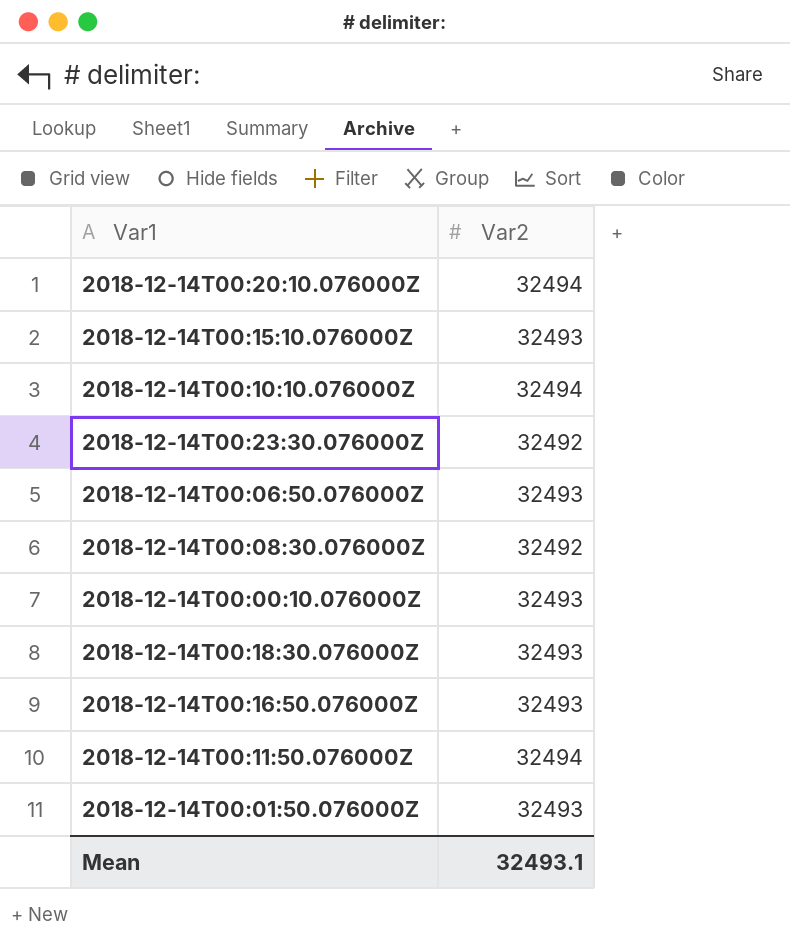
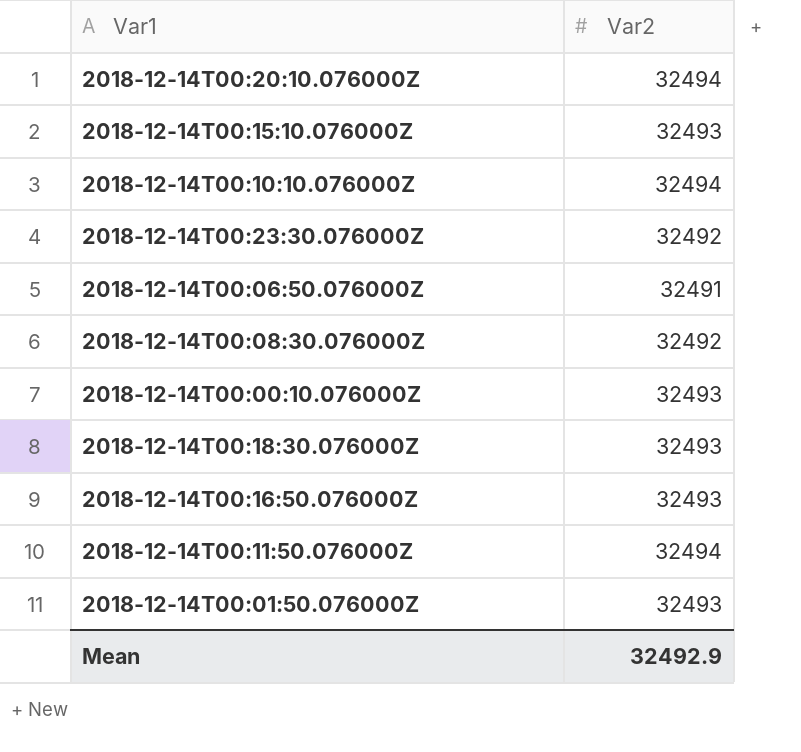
2018-12-14T00:06:50.076000Z | Var2: 32493 -> 32491
Mean | Var2: 32493.1 -> 32492.9

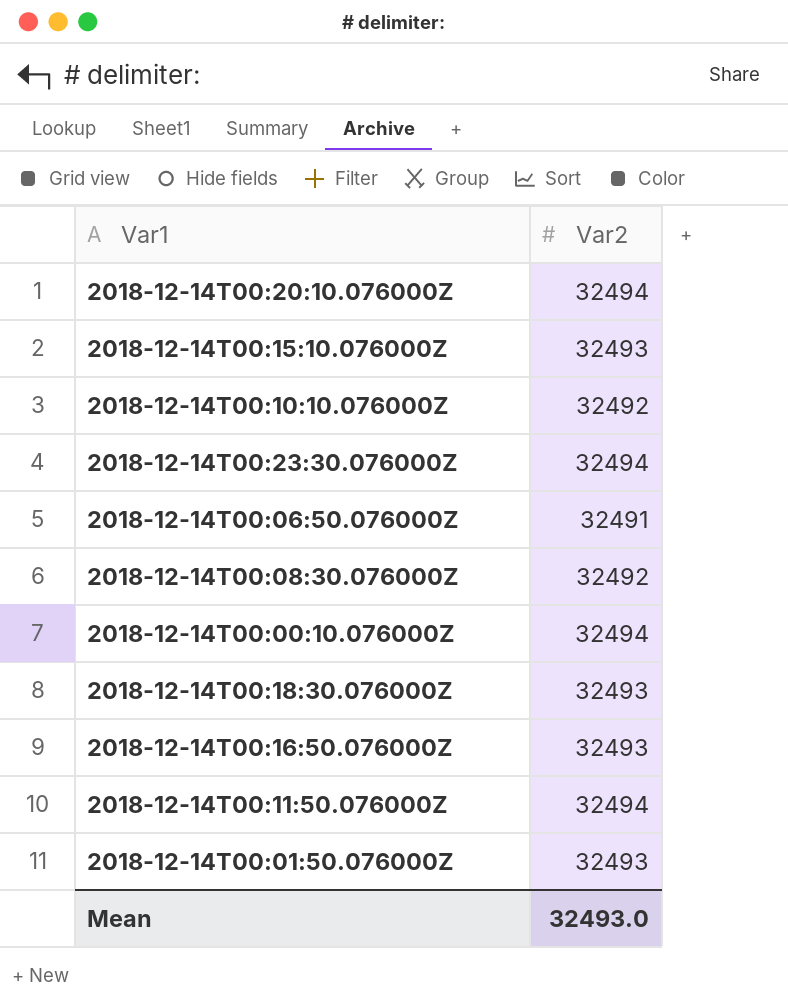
2018-12-14T00:10:10.076000Z | Var2: 32494 -> 32492
2018-12-14T00:23:30.076000Z | Var2: 32492 -> 32494
2018-12-14T00:00:10.076000Z | Var2: 32493 -> 32494
Mean | Var2: 32492.9 -> 32493.0

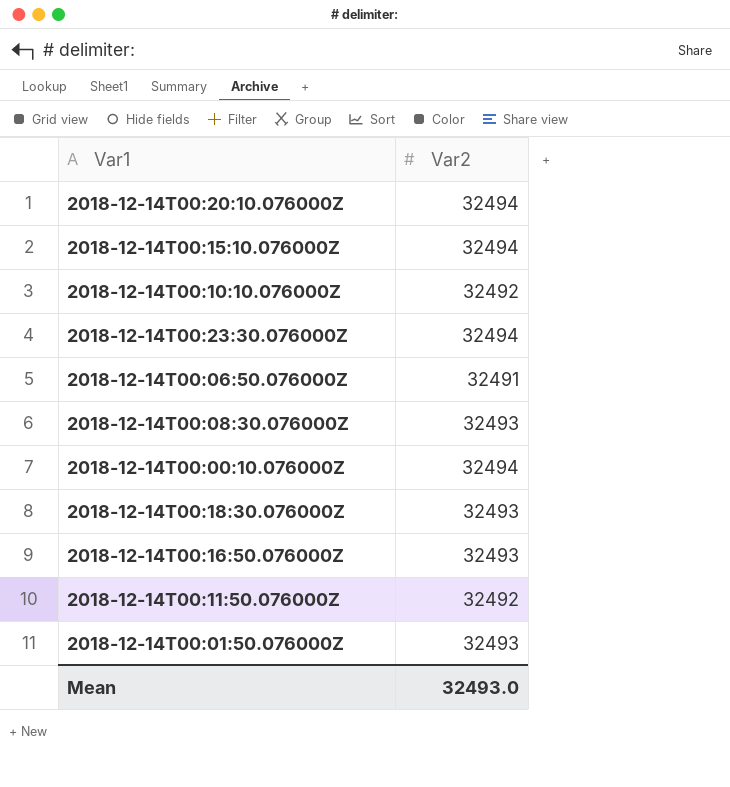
2018-12-14T00:15:10.076000Z | Var2: 32493 -> 32494
2018-12-14T00:08:30.076000Z | Var2: 32492 -> 32493
2018-12-14T00:11:50.076000Z | Var2: 32494 -> 32492

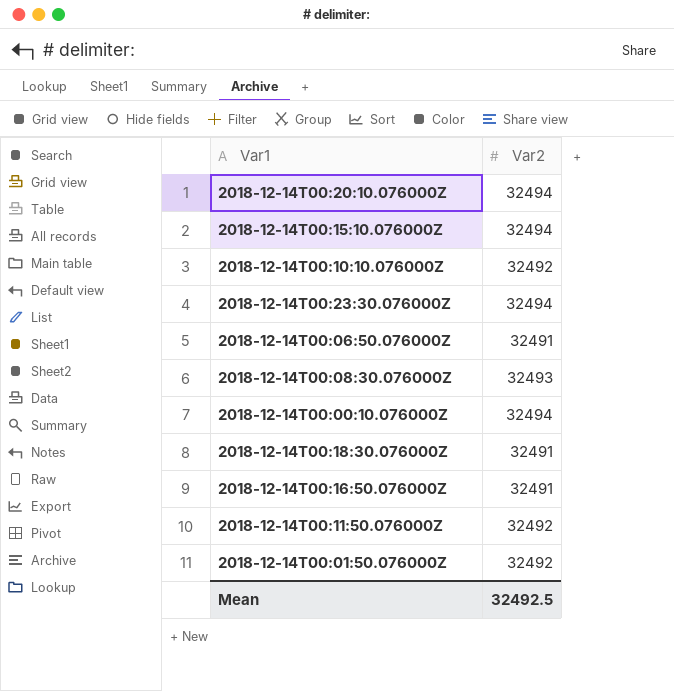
2018-12-14T00:18:30.076000Z | Var2: 32493 -> 32491
2018-12-14T00:16:50.076000Z | Var2: 32493 -> 32491
2018-12-14T00:01:50.076000Z | Var2: 32493 -> 32492
Mean | Var2: 32493.0 -> 32492.5

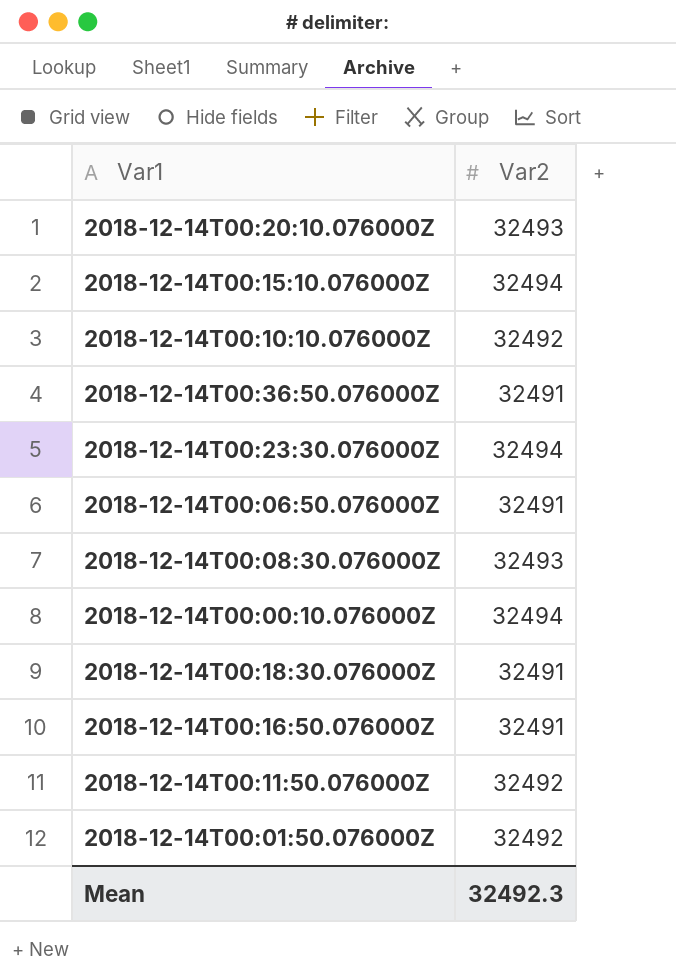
2018-12-14T00:20:10.076000Z | Var2: 32494 -> 32493
row 2018-12-14T00:36:50.076000Z: none -> 32491
Mean | Var2: 32492.5 -> 32492.3

